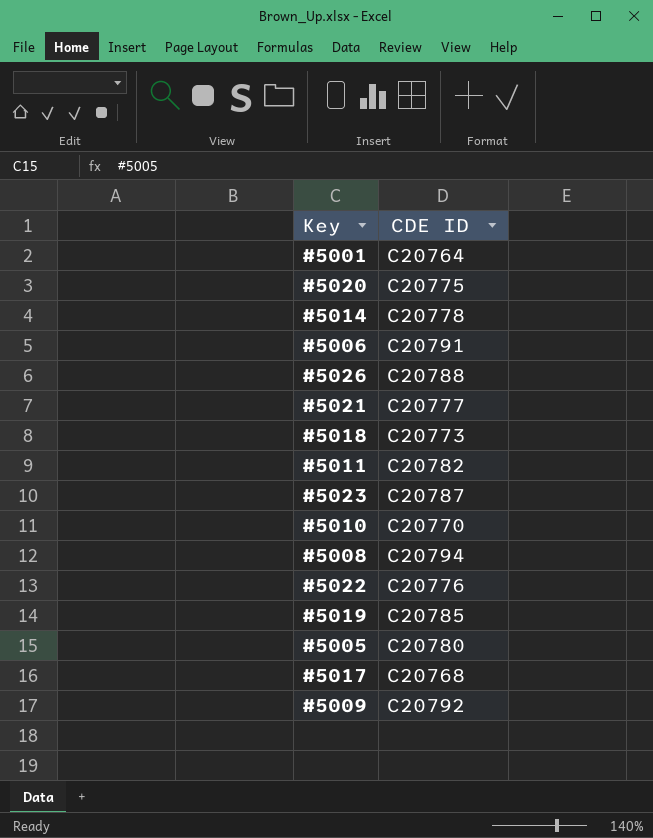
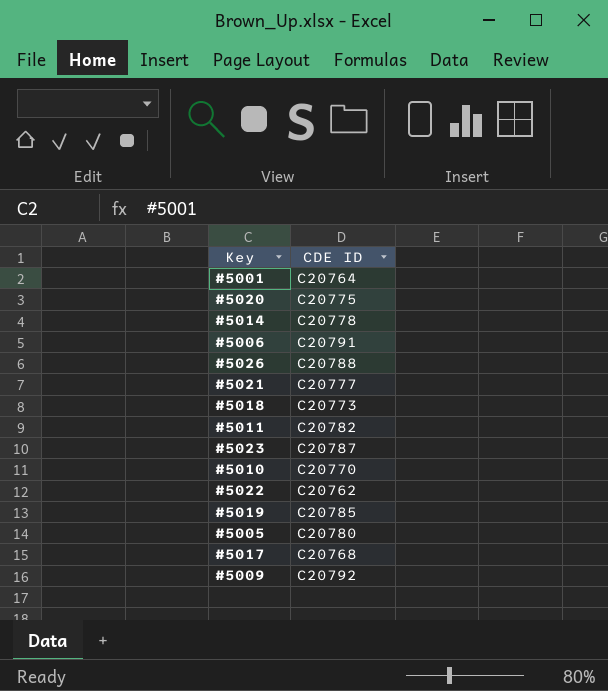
row #5008: C20794 -> none
#5022 | CDE ID: C20776 -> C20762

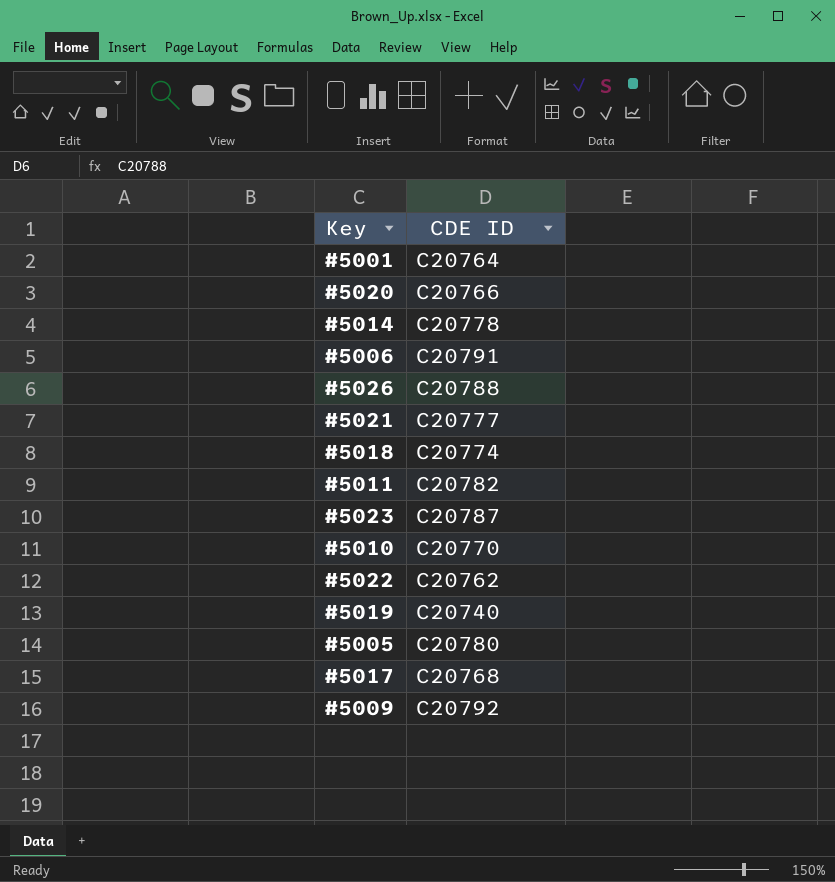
#5020 | CDE ID: C20775 -> C20766
#5018 | CDE ID: C20773 -> C20774
#5019 | CDE ID: C20785 -> C20740

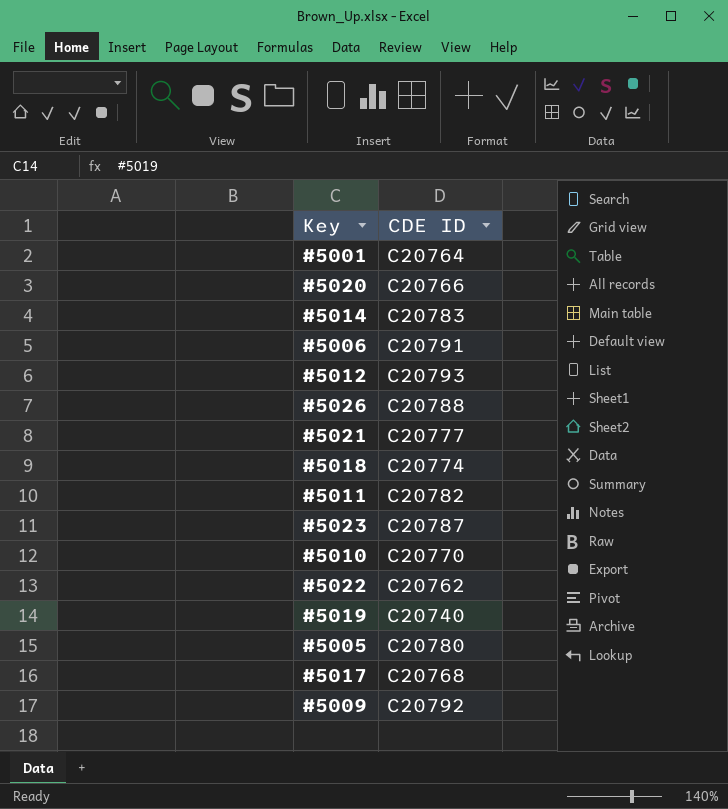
#5014 | CDE ID: C20778 -> C20783
row #5012: none -> C20793

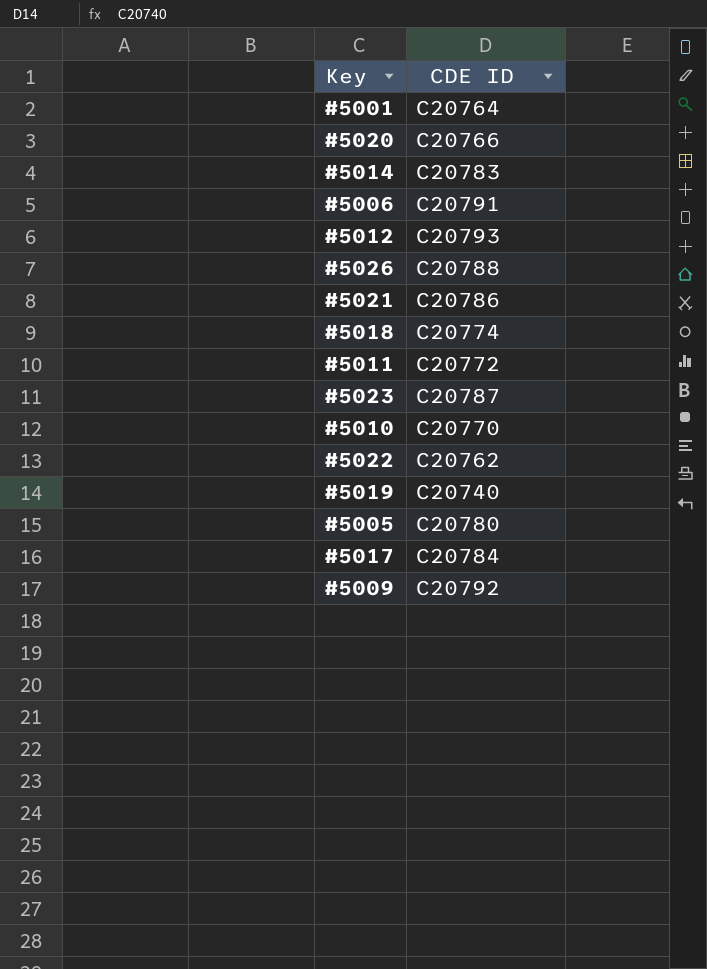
#5021 | CDE ID: C20777 -> C20786
#5011 | CDE ID: C20782 -> C20772
#5017 | CDE ID: C20768 -> C20784

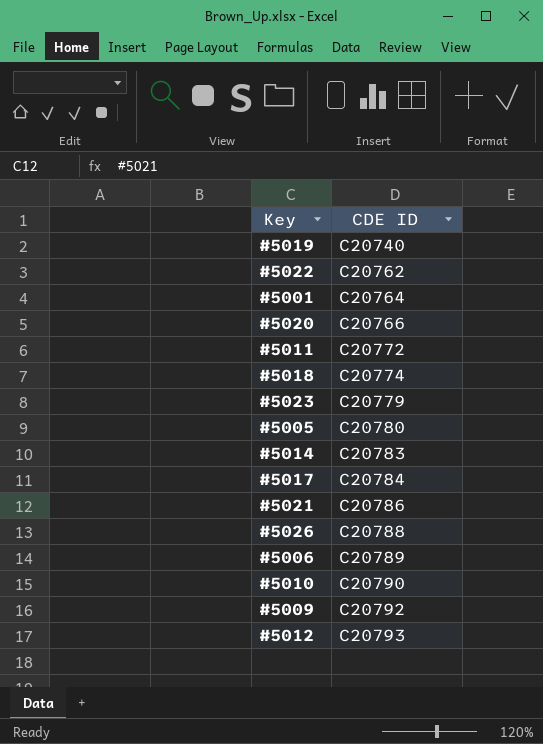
row order: none -> CDE ID ascending
#5023 | CDE ID: C20787 -> C20779
#5006 | CDE ID: C20791 -> C20789
#5010 | CDE ID: C20770 -> C20790

